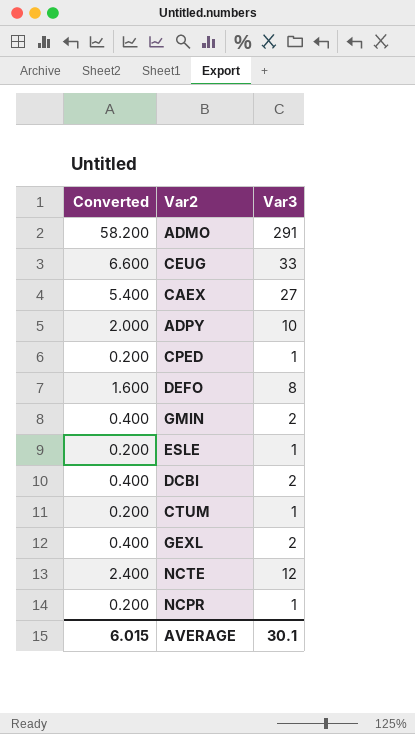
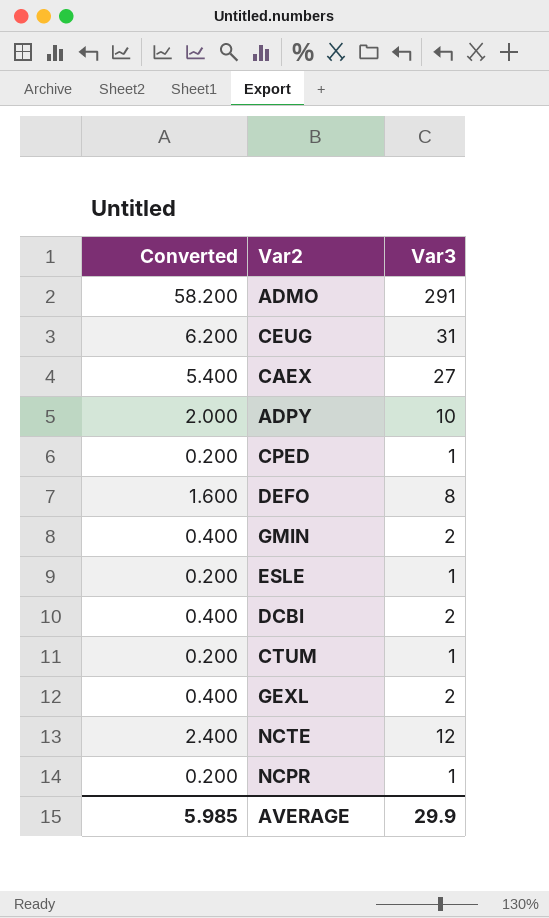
CEUG | Converted: 6.600 -> 6.200
CEUG | Var3: 33 -> 31
AVERAGE | Converted: 6.015 -> 5.985
AVERAGE | Var3: 30.1 -> 29.9

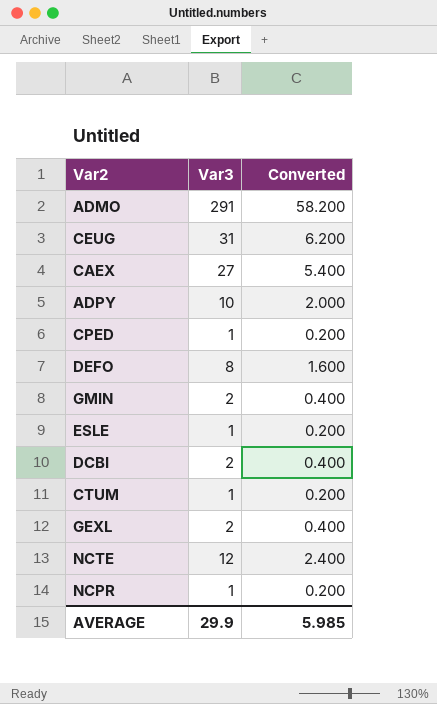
column Converted | position: 1 -> 3

